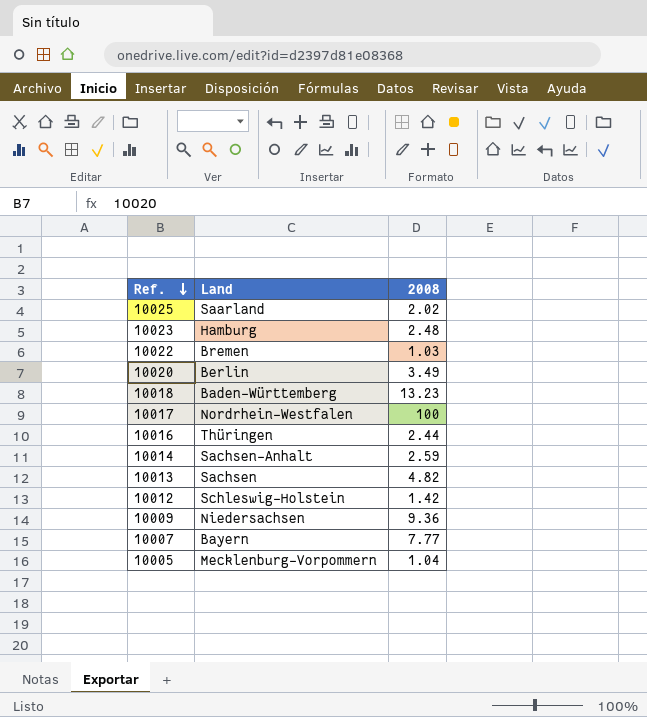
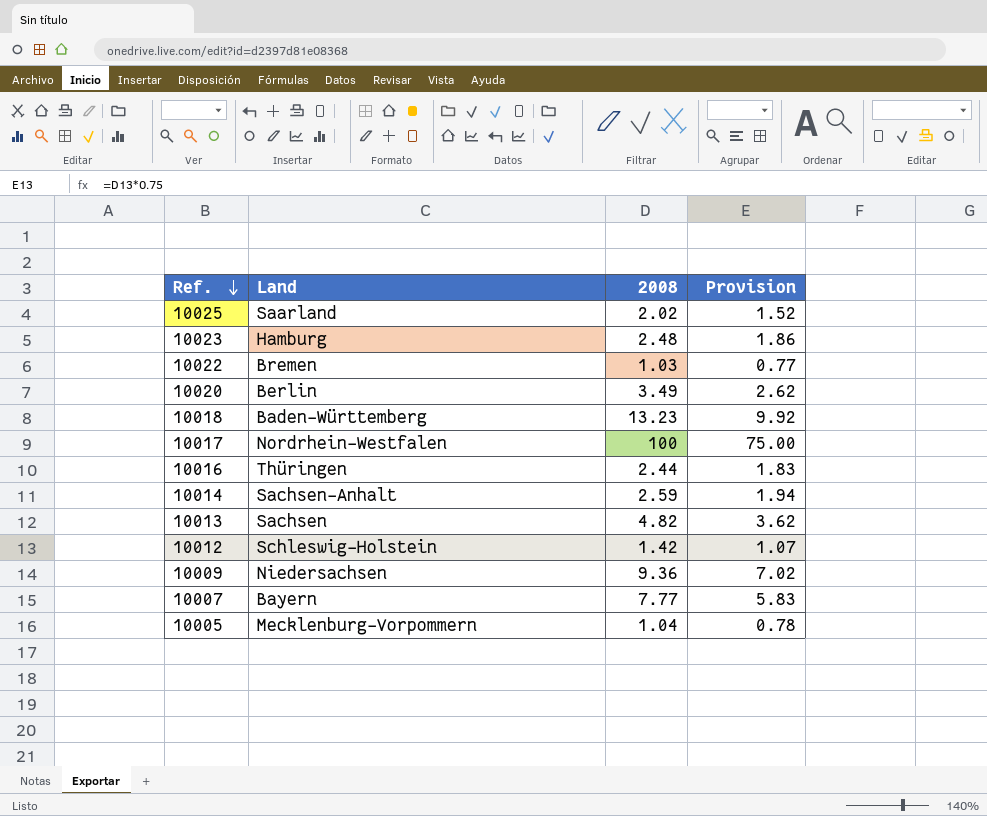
column Provision | formula: none -> [2008] * 0.75

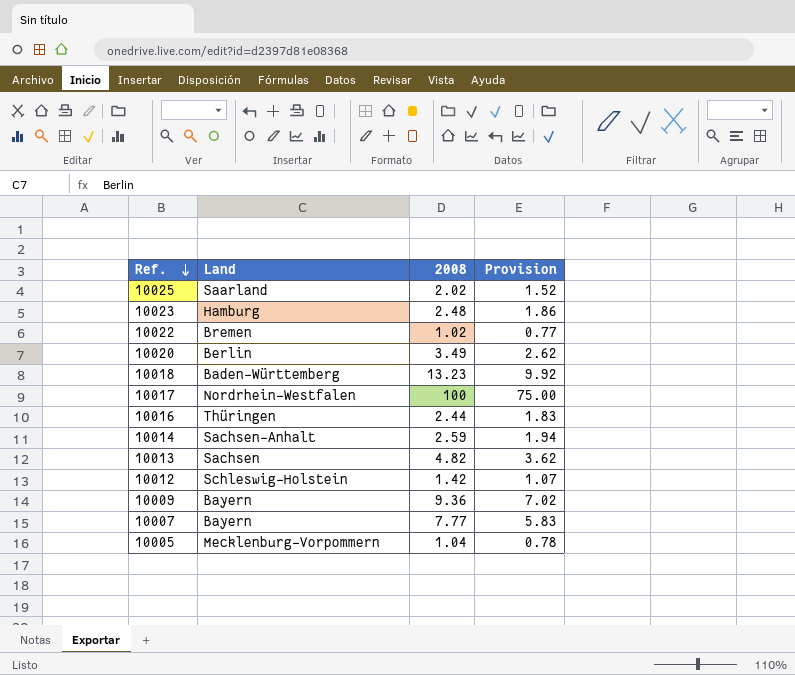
10022 | 2008: 1.03 -> 1.02
10009 | Land: Niedersachsen -> Bayern

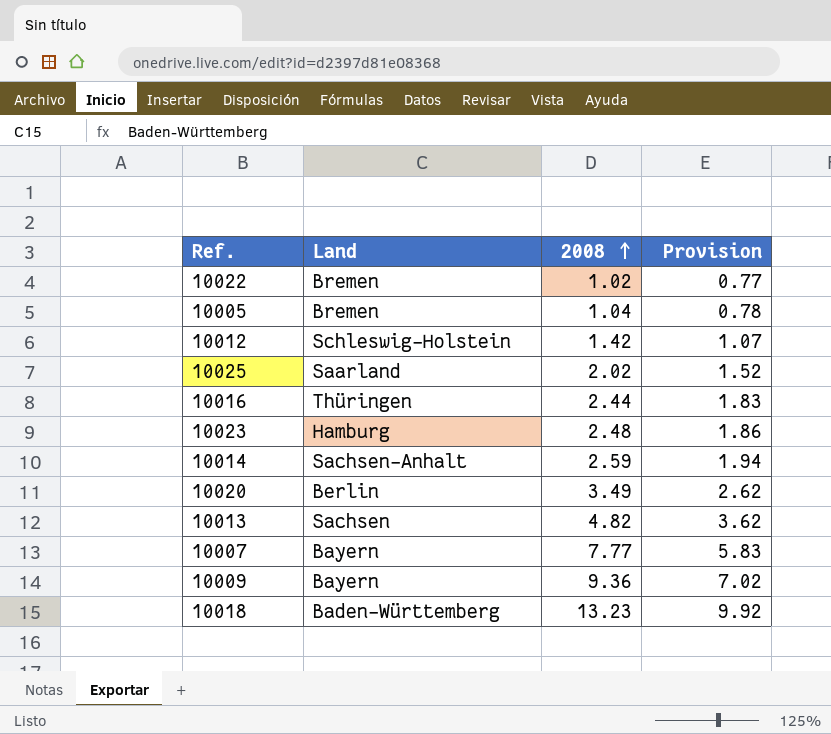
row order: Ref. descending -> 2008 ascending
row 10017: Nordrhein-Westfalen | 100 | 75.00 -> none
10005 | Land: Mecklenburg-Vorpommern -> Bremen

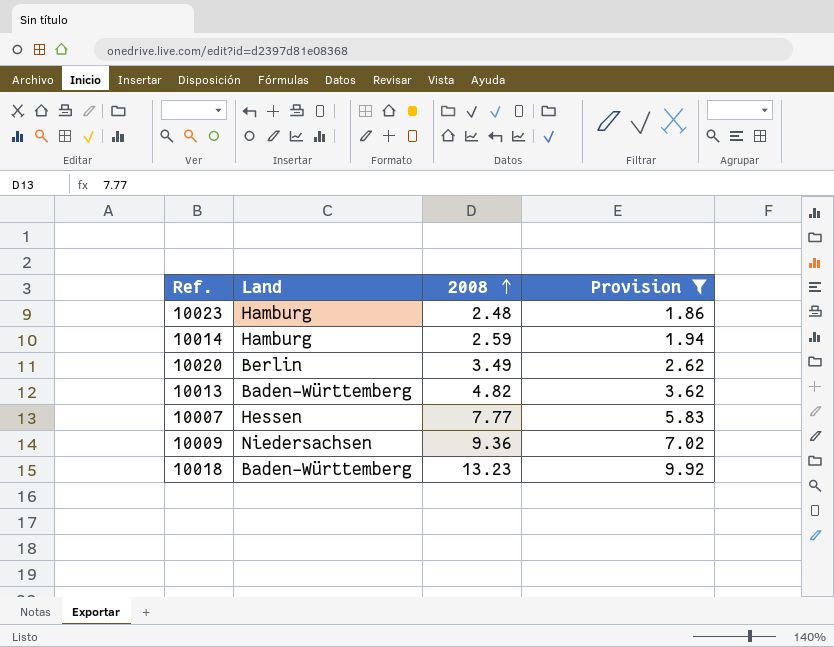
filter: none -> Provision >= 1.86
10014 | Land: Sachsen-Anhalt -> Hamburg
10013 | Land: Sachsen -> Baden-Württemberg
10007 | Land: Bayern -> Hessen
10009 | Land: Bayern -> Niedersachsen

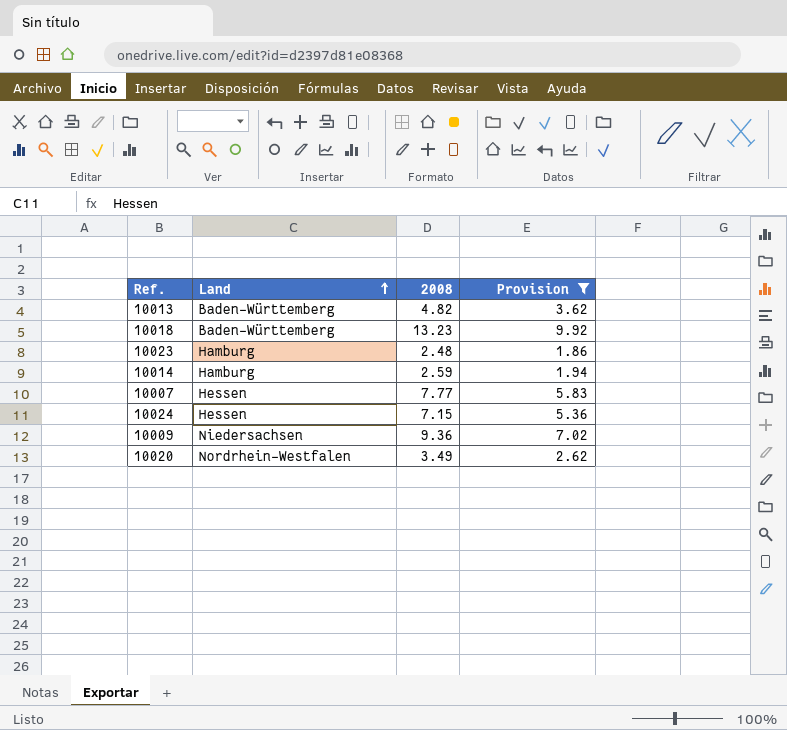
row order: 2008 ascending -> Land ascending
row 10024: none -> Hessen | 7.15 | 5.36
10020 | Land: Berlin -> Nordrhein-Westfalen

